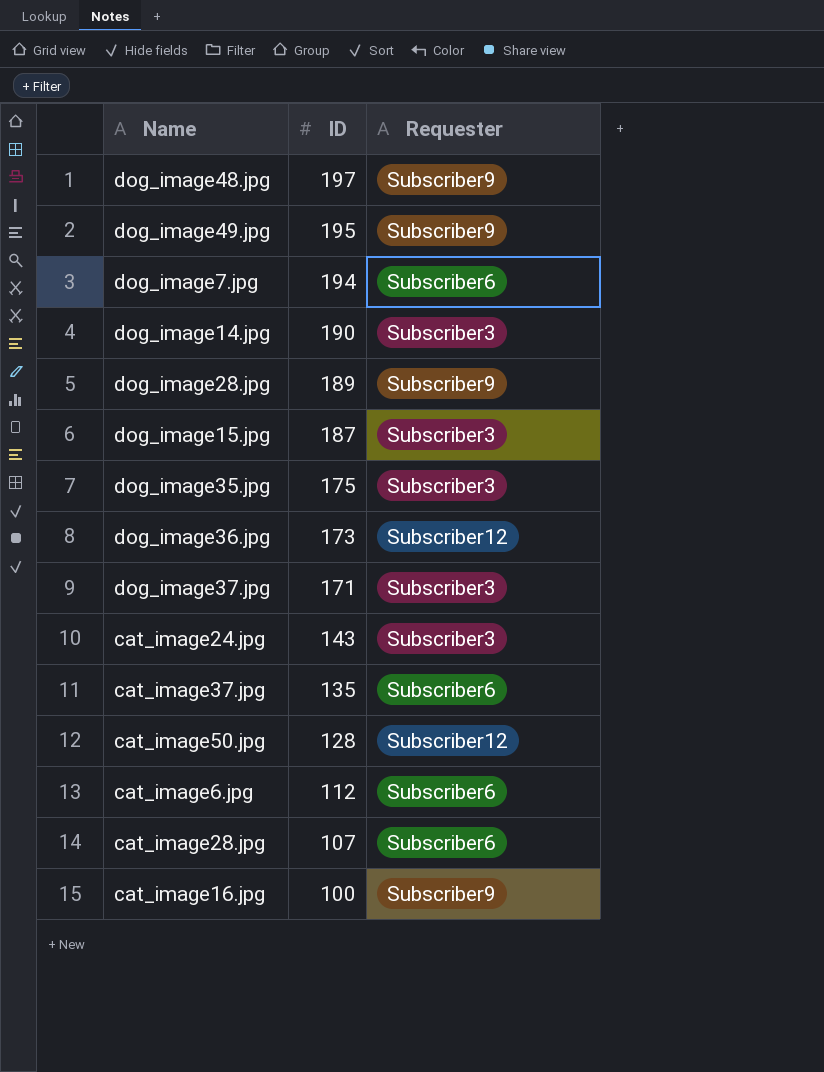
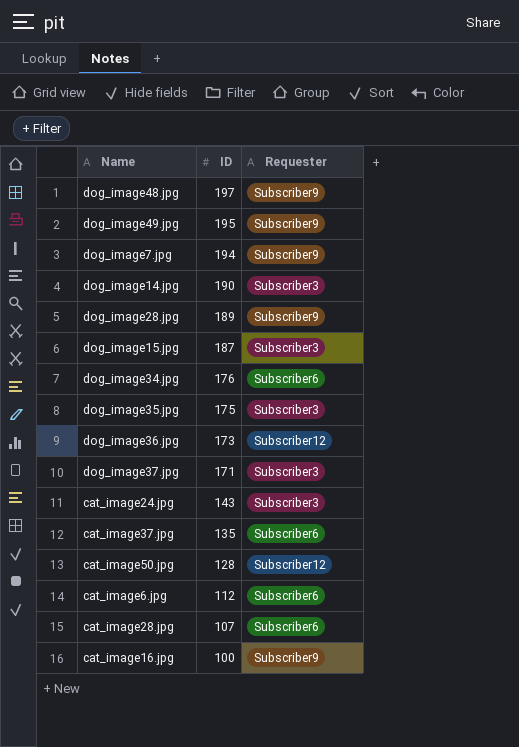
dog_image7.jpg | Requester: Subscriber6 -> Subscriber9
row dog_image34.jpg: none -> 176 | Subscriber6

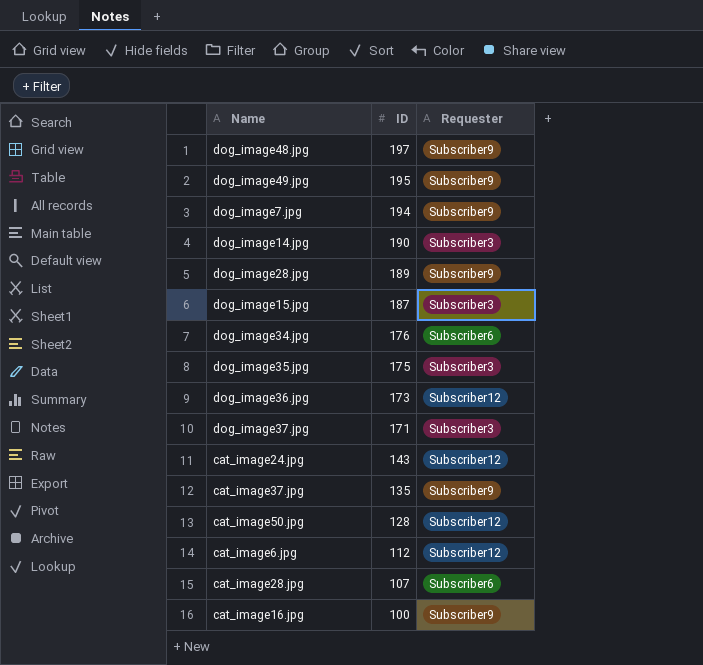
cat_image24.jpg | Requester: Subscriber3 -> Subscriber12
cat_image37.jpg | Requester: Subscriber6 -> Subscriber9
cat_image6.jpg | Requester: Subscriber6 -> Subscriber12

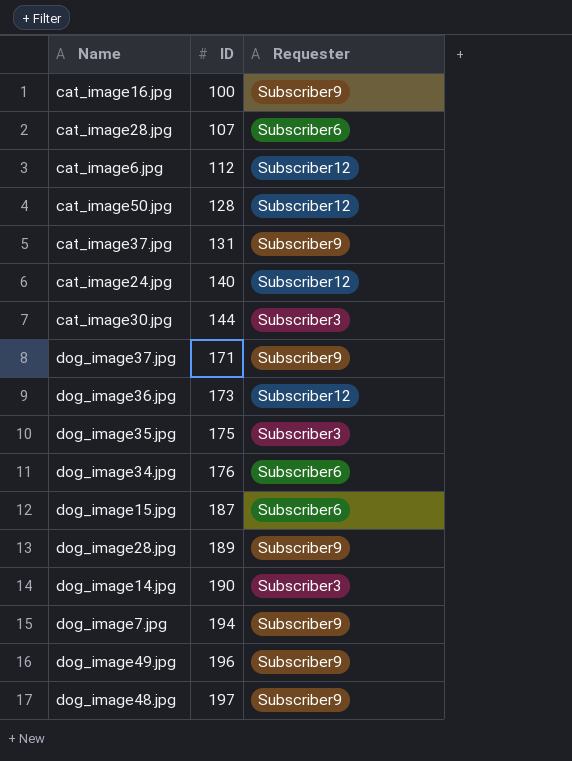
row order: ID descending -> ID ascending
cat_image37.jpg | ID: 135 -> 131
cat_image24.jpg | ID: 143 -> 140
row cat_image30.jpg: none -> 144 | Subscriber3
dog_image37.jpg | Requester: Subscriber3 -> Subscriber9
dog_image15.jpg | Requester: Subscriber3 -> Subscriber6
dog_image49.jpg | ID: 195 -> 196

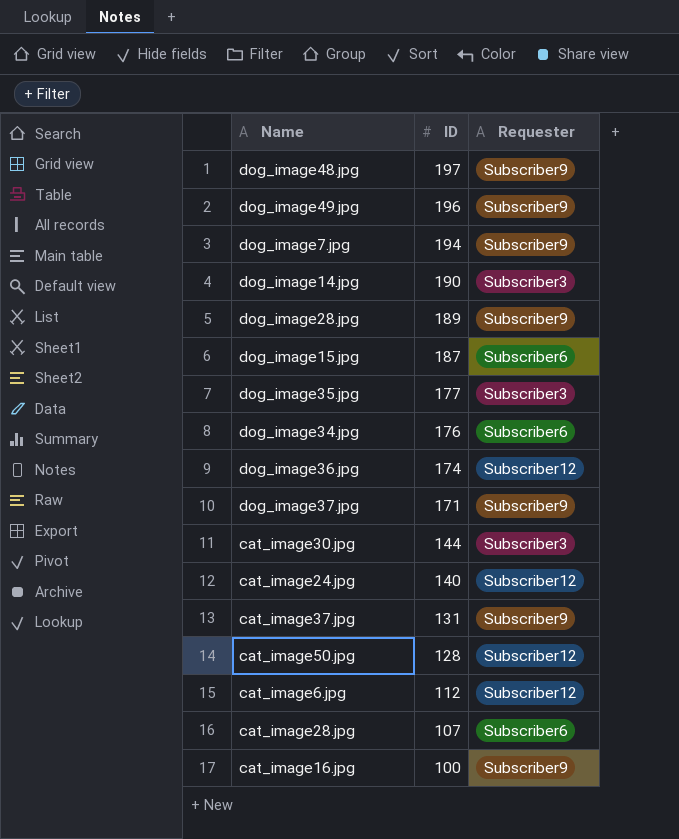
row order: ID ascending -> ID descending
dog_image35.jpg | ID: 175 -> 177
dog_image36.jpg | ID: 173 -> 174

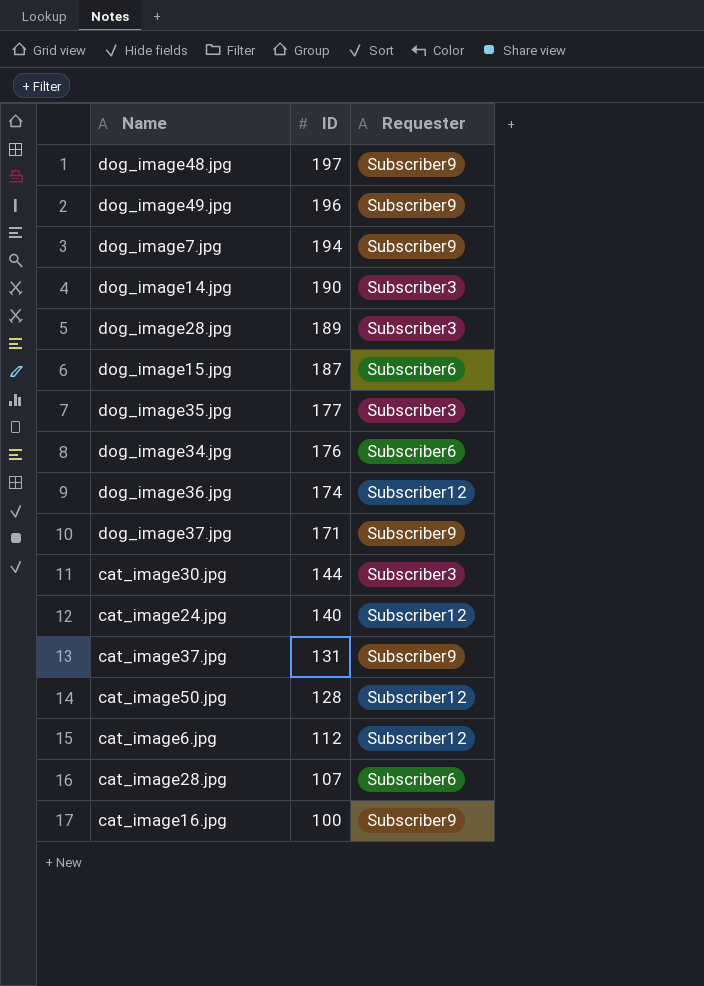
dog_image28.jpg | Requester: Subscriber9 -> Subscriber3

